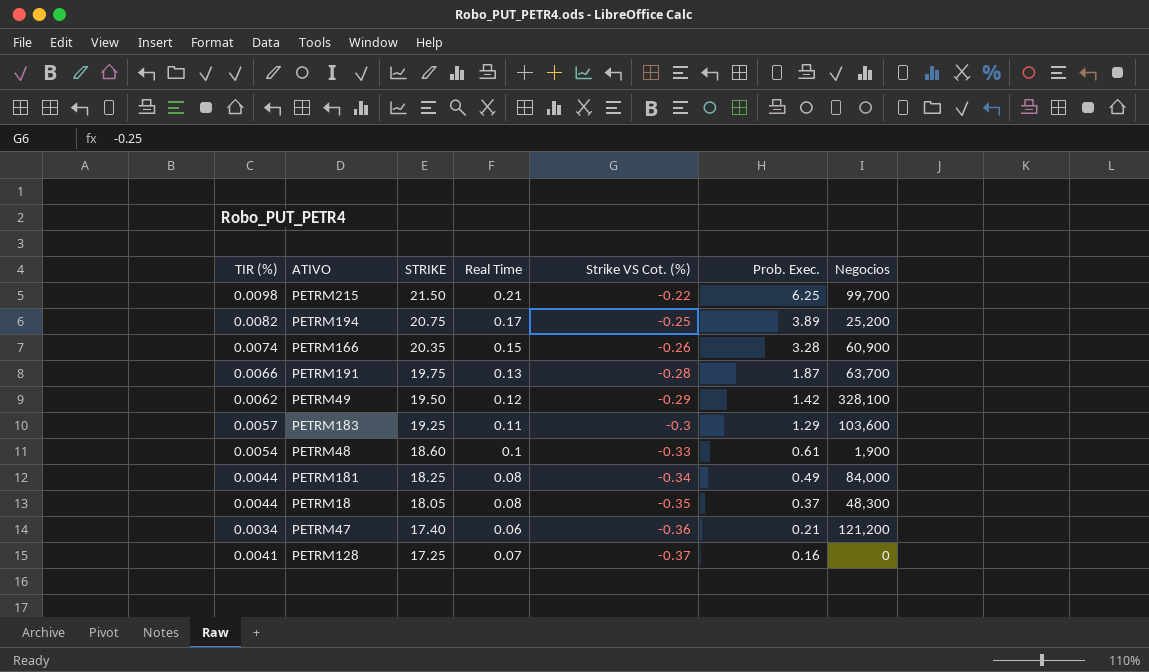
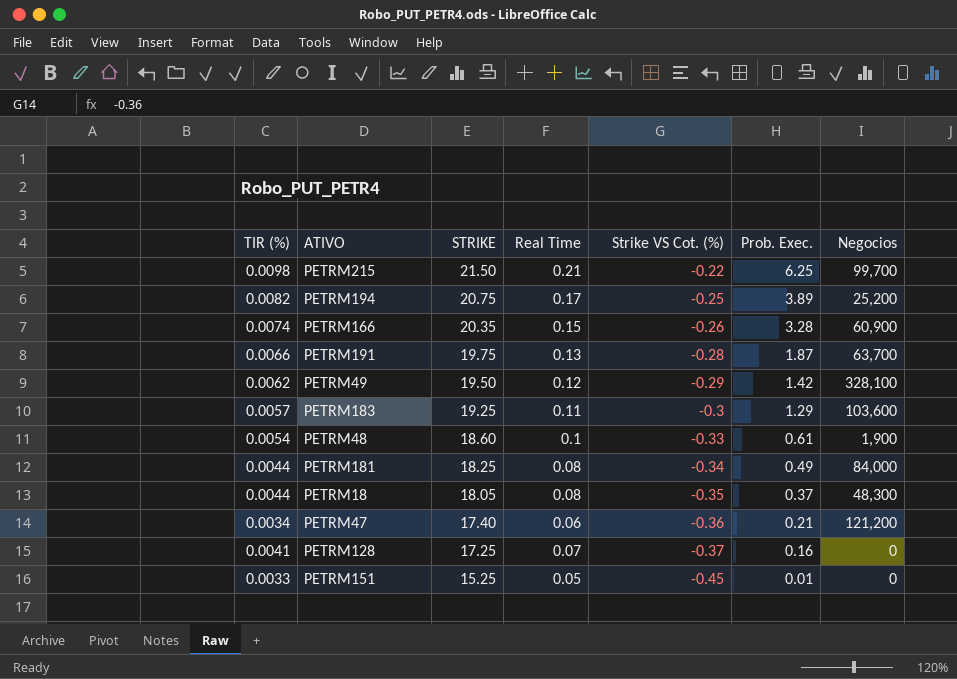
row PETRM151: none -> 0.0033 | 15.25 | 0.05 | -0.45 | 0.01 | 0

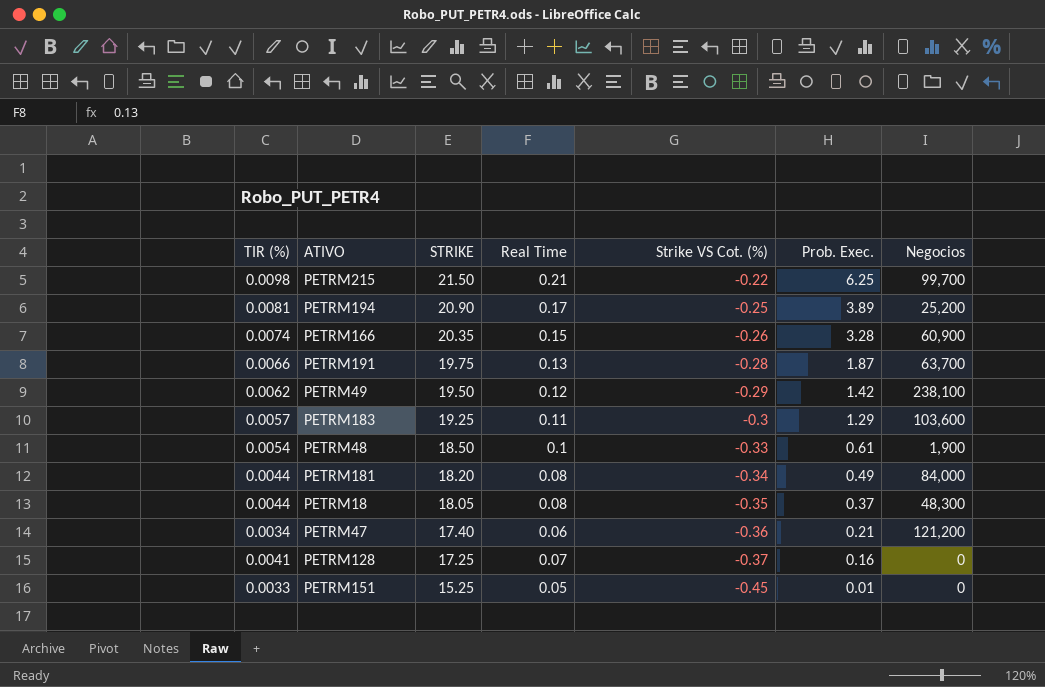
PETRM194 | TIR (%): 0.0082 -> 0.0081
PETRM194 | STRIKE: 20.75 -> 20.90
PETRM49 | Negocios: 328,100 -> 238,100
PETRM48 | STRIKE: 18.60 -> 18.50
PETRM181 | STRIKE: 18.25 -> 18.20

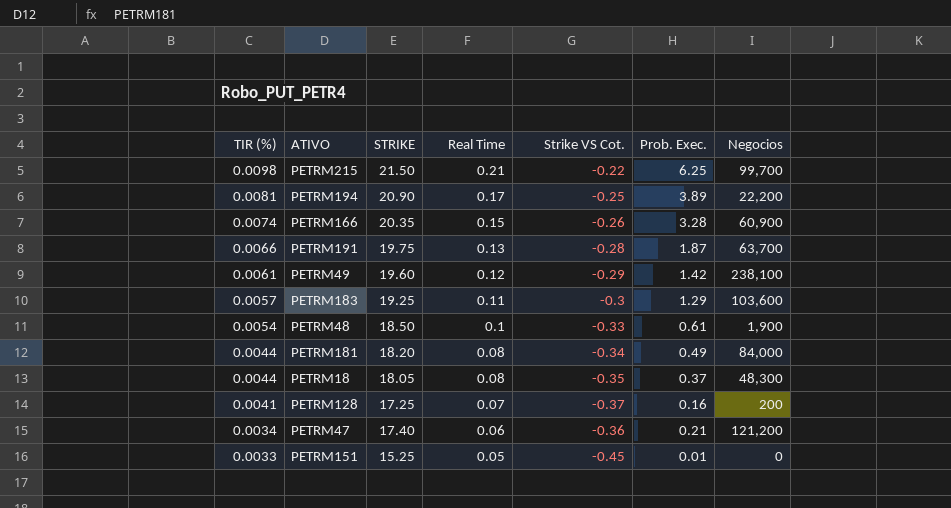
row order: STRIKE descending -> TIR (%) descending
column name: Strike VS Cot. (%) -> Strike VS Cot.
PETRM194 | Negocios: 25,200 -> 22,200
PETRM49 | TIR (%): 0.0062 -> 0.0061
PETRM49 | STRIKE: 19.50 -> 19.60
PETRM128 | Negocios: 0 -> 200

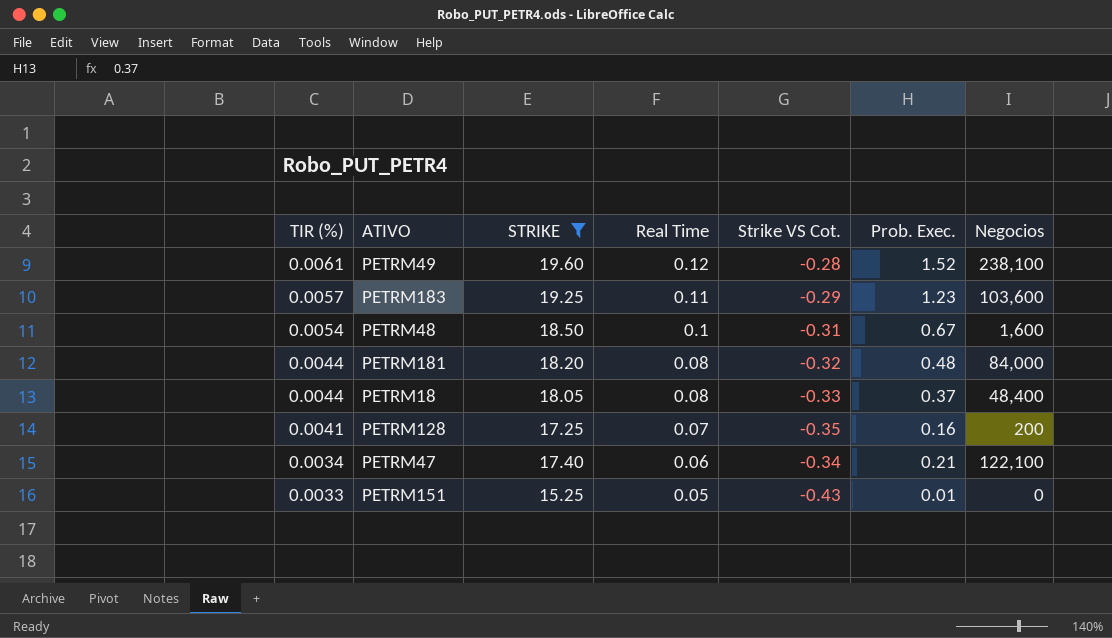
filter: none -> STRIKE <= 19.60
PETRM49 | Strike VS Cot.: -0.29 -> -0.28
PETRM49 | Prob. Exec.: 1.42 -> 1.52
PETRM183 | Strike VS Cot.: -0.3 -> -0.29
PETRM183 | Prob. Exec.: 1.29 -> 1.23
PETRM48 | Strike VS Cot.: -0.33 -> -0.31
PETRM48 | Prob. Exec.: 0.61 -> 0.67
PETRM48 | Negocios: 1,900 -> 1,600
PETRM181 | Strike VS Cot.: -0.34 -> -0.32
PETRM181 | Prob. Exec.: 0.49 -> 0.48
PETRM18 | Strike VS Cot.: -0.35 -> -0.33
PETRM18 | Negocios: 48,300 -> 48,400
PETRM128 | Strike VS Cot.: -0.37 -> -0.35
PETRM47 | Strike VS Cot.: -0.36 -> -0.34
PETRM47 | Negocios: 121,200 -> 122,100
PETRM151 | Strike VS Cot.: -0.45 -> -0.43

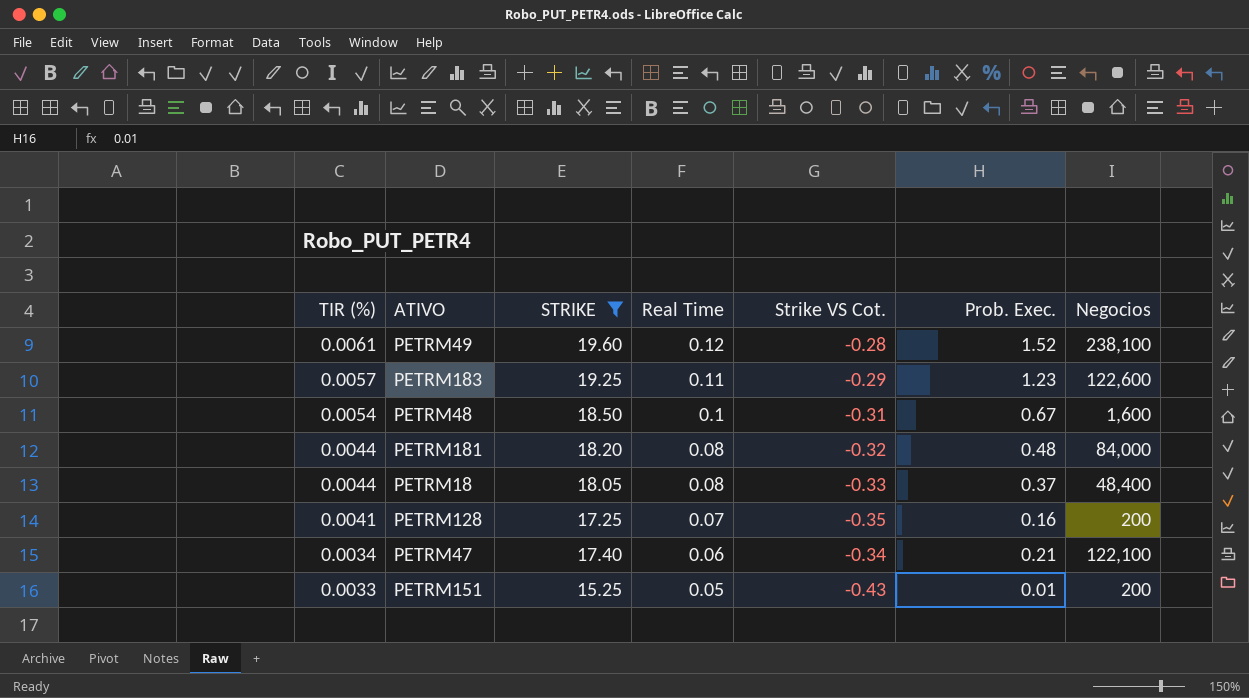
PETRM183 | Negocios: 103,600 -> 122,600
PETRM151 | Negocios: 0 -> 200

